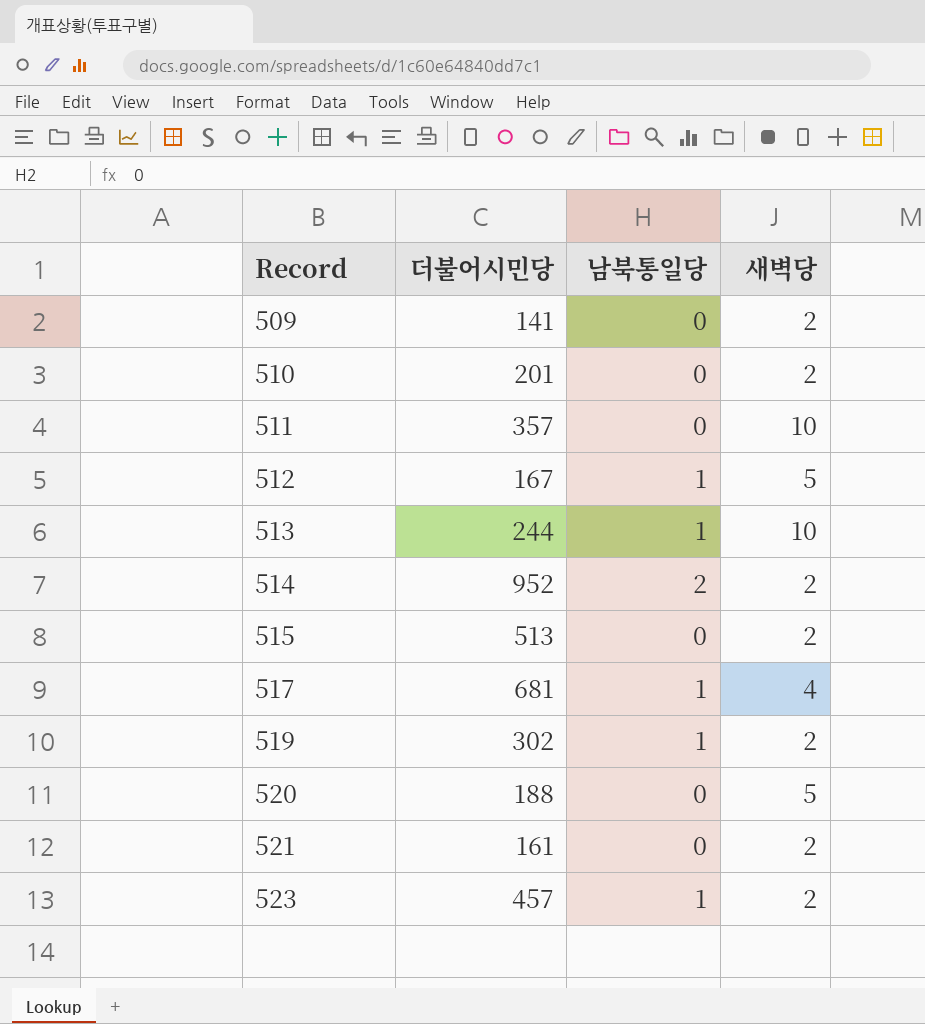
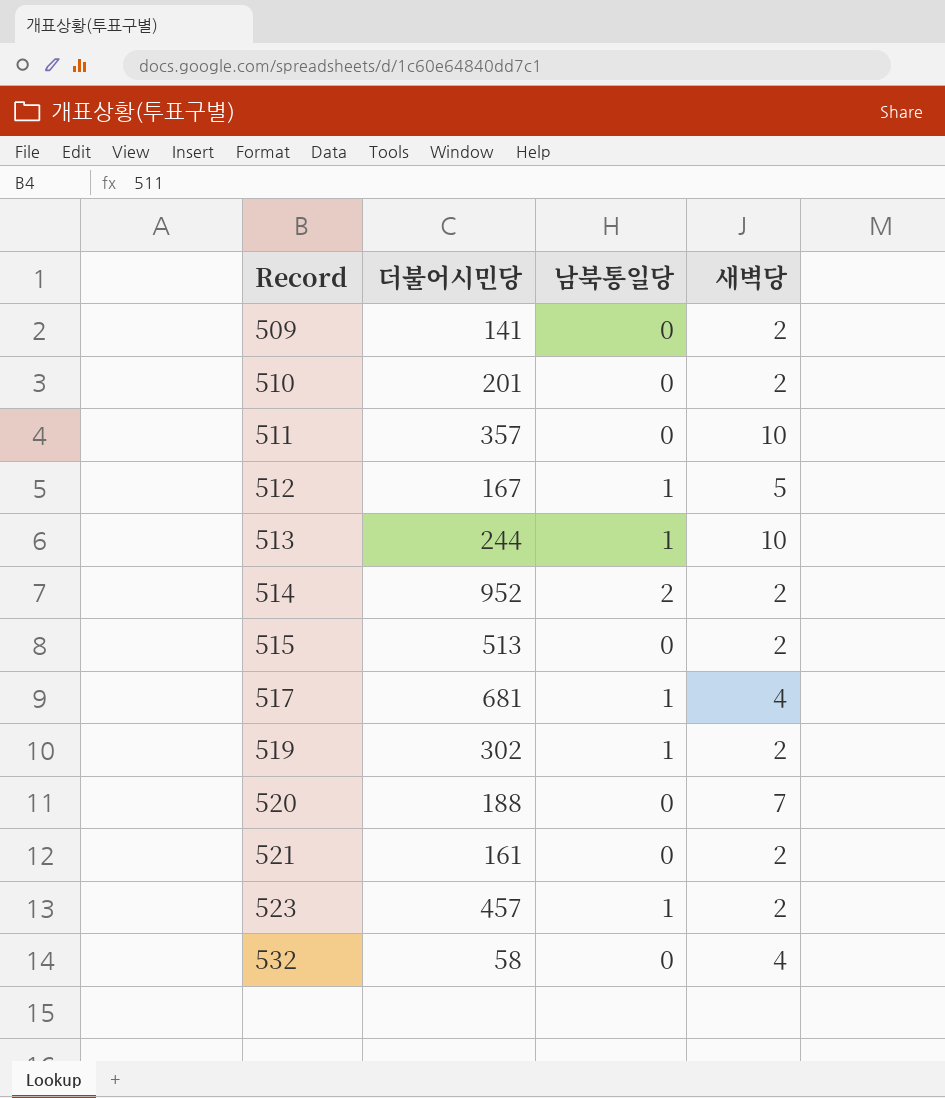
520 | 새벽당: 5 -> 7
row 532: none -> 58 | 0 | 4

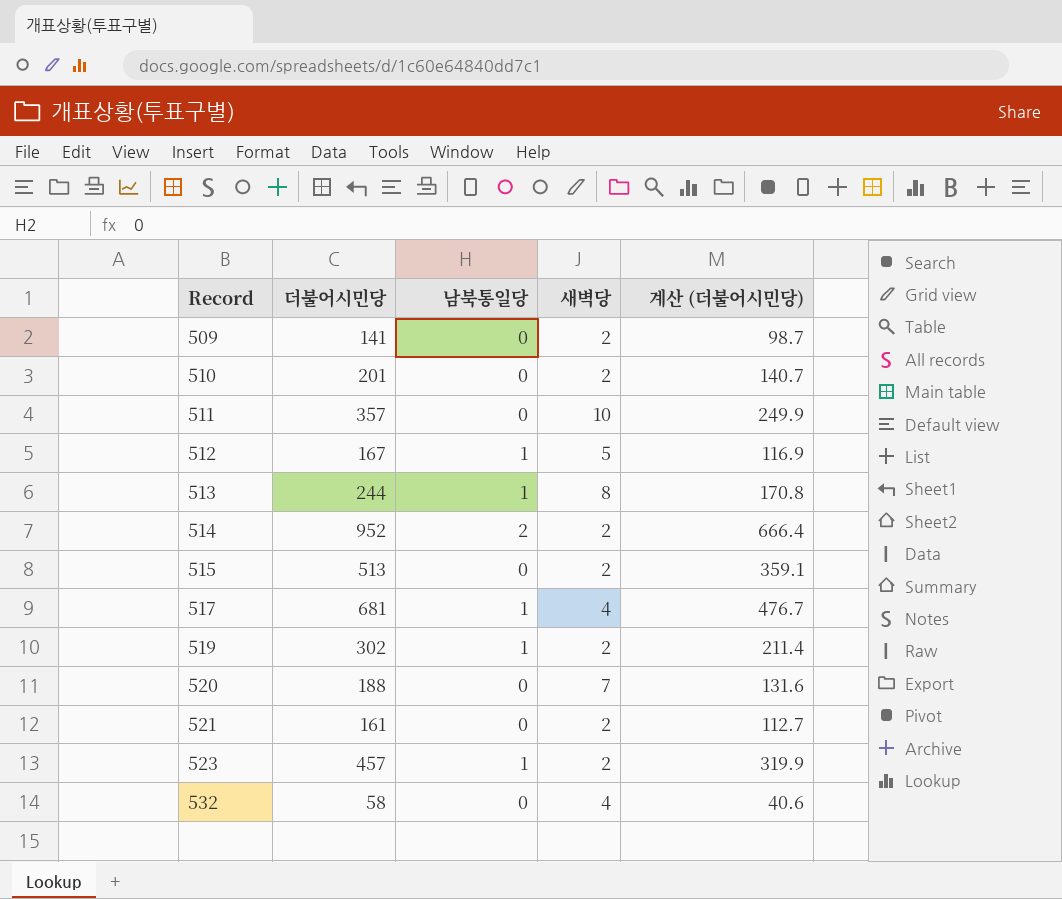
column 계산 (더불어시민당) | formula: none -> [더불어시민당] * 0.7
513 | 새벽당: 10 -> 8

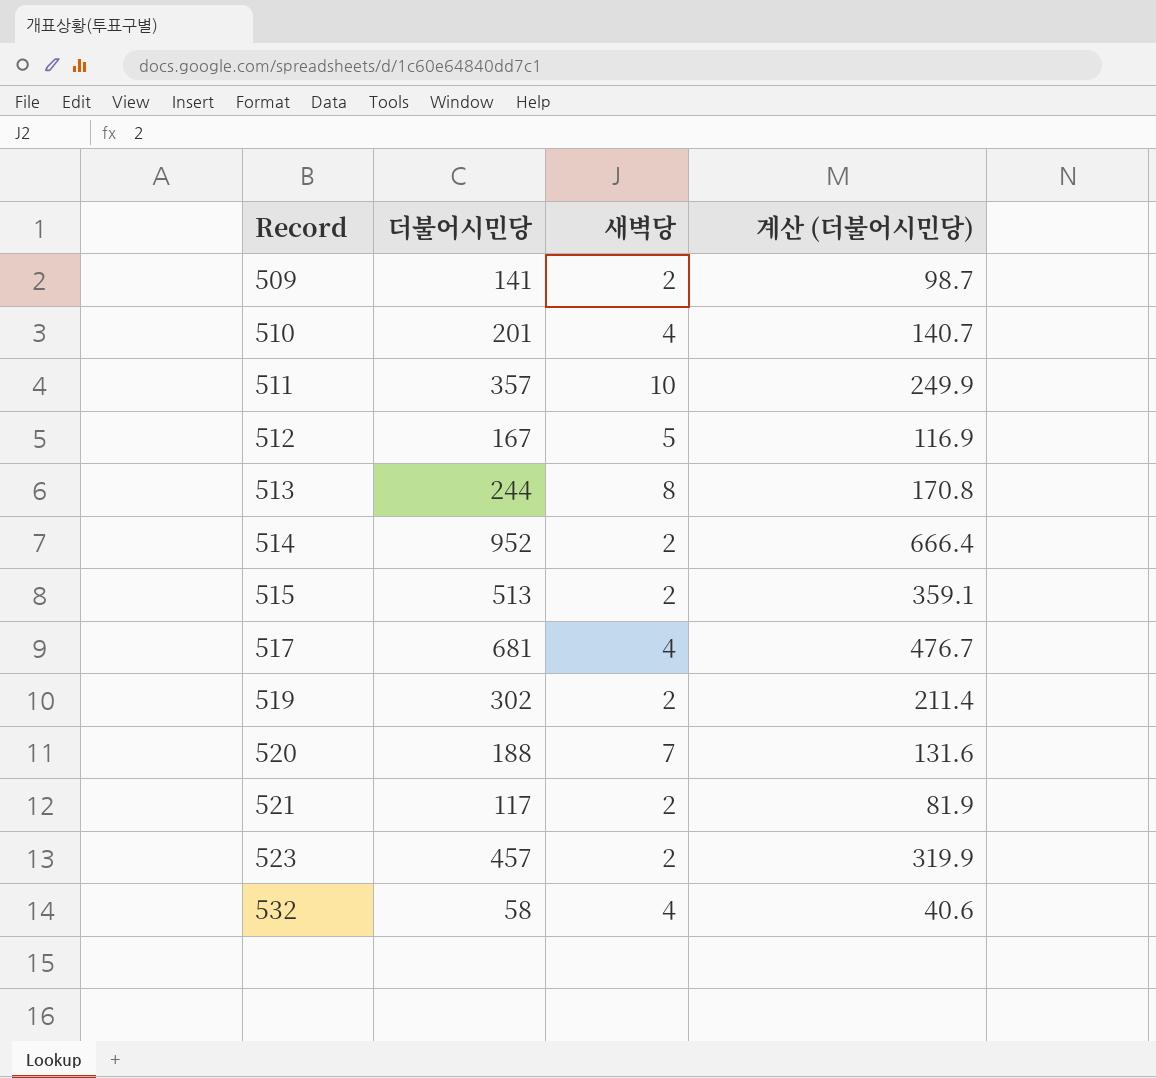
column 남북통일당 | position: 3 -> none
510 | 새벽당: 2 -> 4
521 | 더불어시민당: 161 -> 117
521 | 계산 (더불어시민당): 112.7 -> 81.9

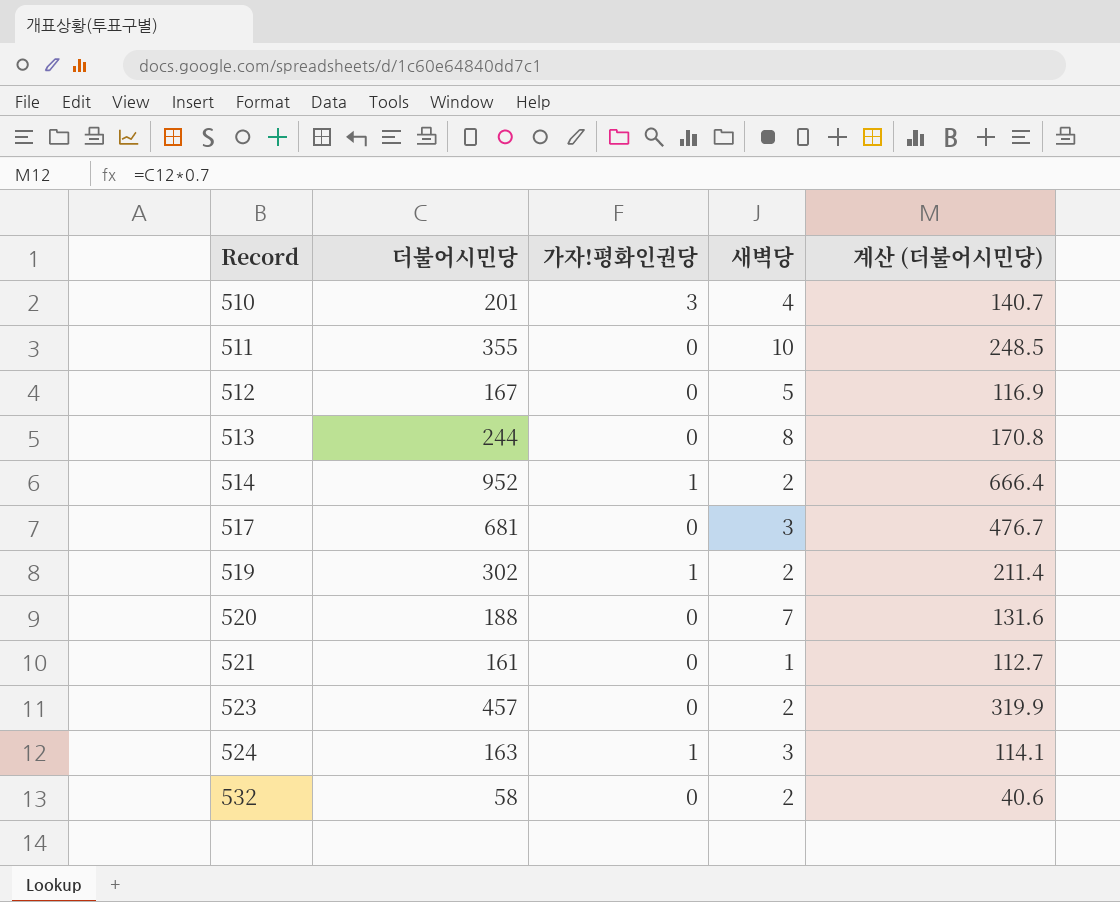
column 가자!평화인권당 | position: none -> 3
row 509: 141 | 2 | 98.7 -> none
row 515: 513 | 2 | 359.1 -> none
511 | 더불어시민당: 357 -> 355
511 | 계산 (더불어시민당): 249.9 -> 248.5
517 | 새벽당: 4 -> 3
521 | 더불어시민당: 117 -> 161
521 | 새벽당: 2 -> 1
521 | 계산 (더불어시민당): 81.9 -> 112.7
row 524: none -> 163 | 1 | 3 | 114.1
532 | 새벽당: 4 -> 2

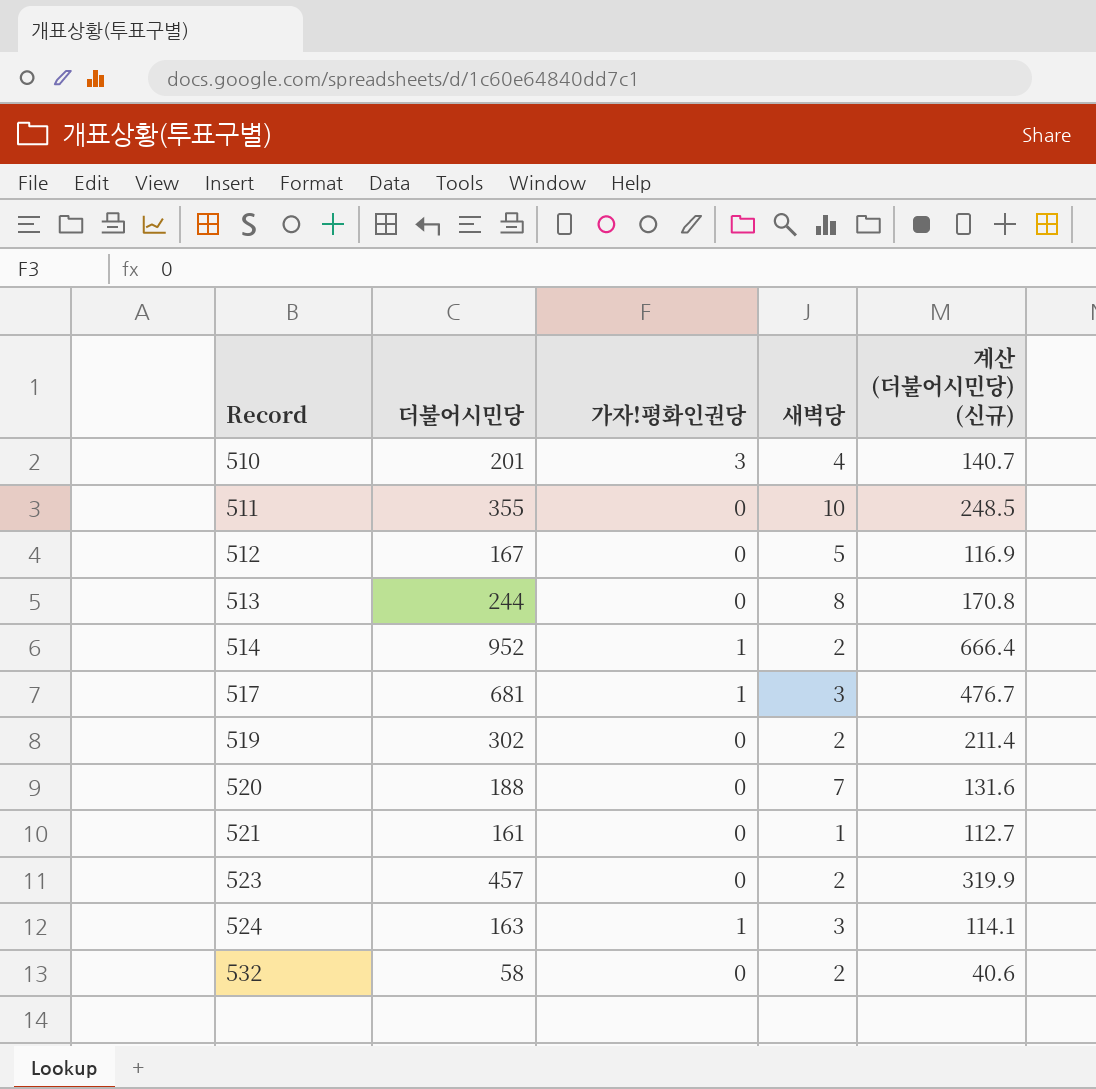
column name: 계산 (더불어시민당) -> 계산 (더불어시민당) (신규)
517 | 가자!평화인권당: 0 -> 1
519 | 가자!평화인권당: 1 -> 0

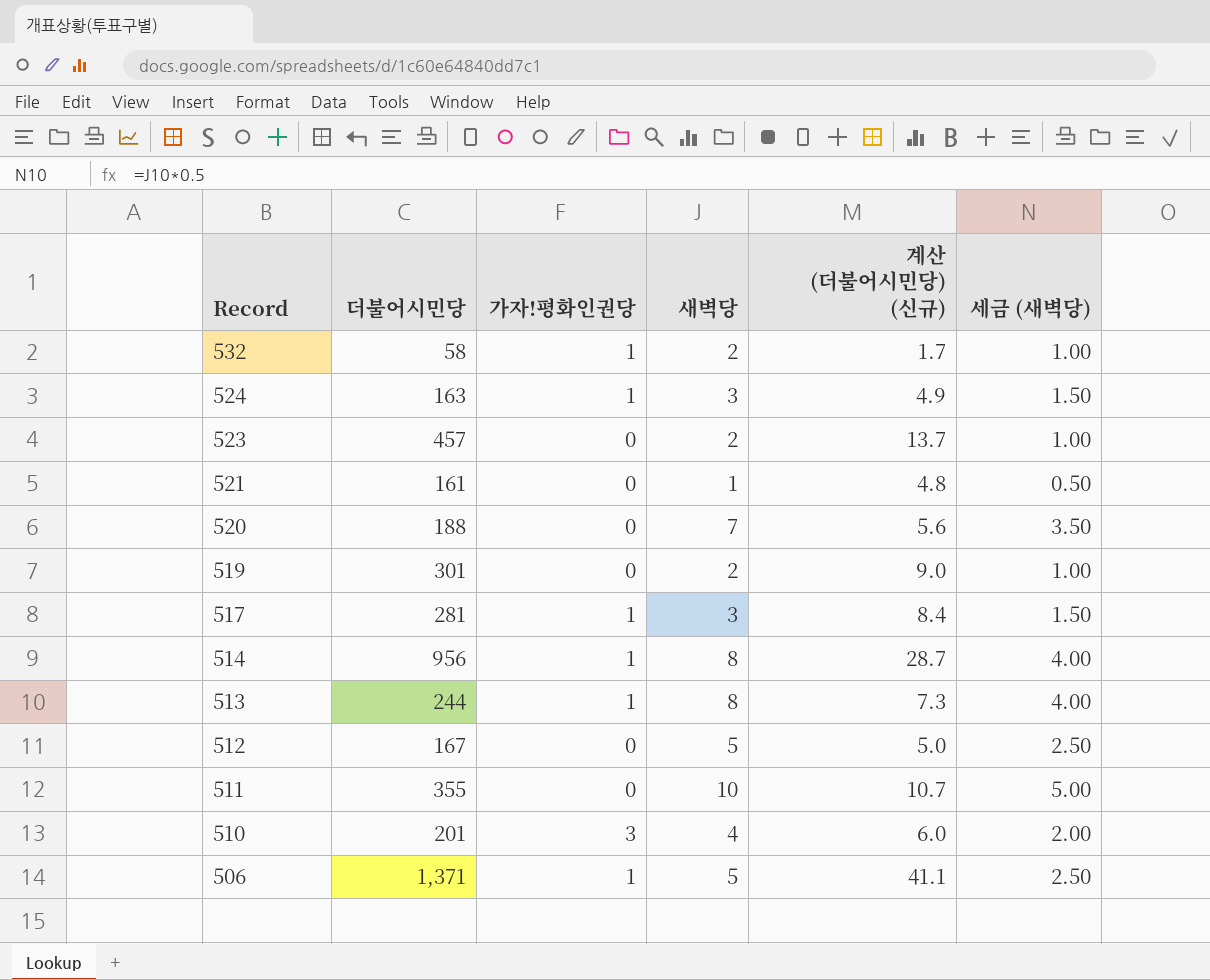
row order: Record ascending -> Record descending
column 계산 (더불어시민당) (신규) | formula: [더불어시민당] * 0.7 -> [더불어시민당] * 0.03
column 세금 (새벽당) | formula: none -> [새벽당] * 0.5
532 | 가자!평화인권당: 0 -> 1
519 | 더불어시민당: 302 -> 301
517 | 더불어시민당: 681 -> 281
514 | 더불어시민당: 952 -> 956
514 | 새벽당: 2 -> 8
513 | 가자!평화인권당: 0 -> 1
row 506: none -> 1,371 | 1 | 5 | 41.1 | 2.50

